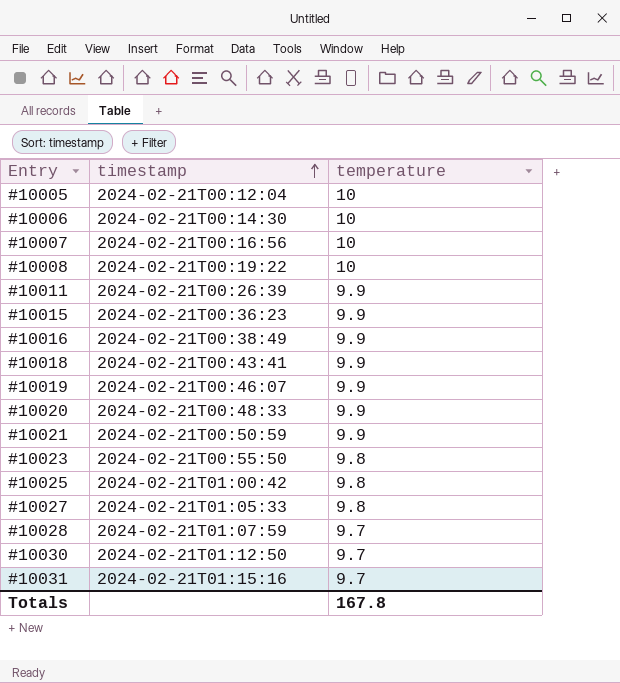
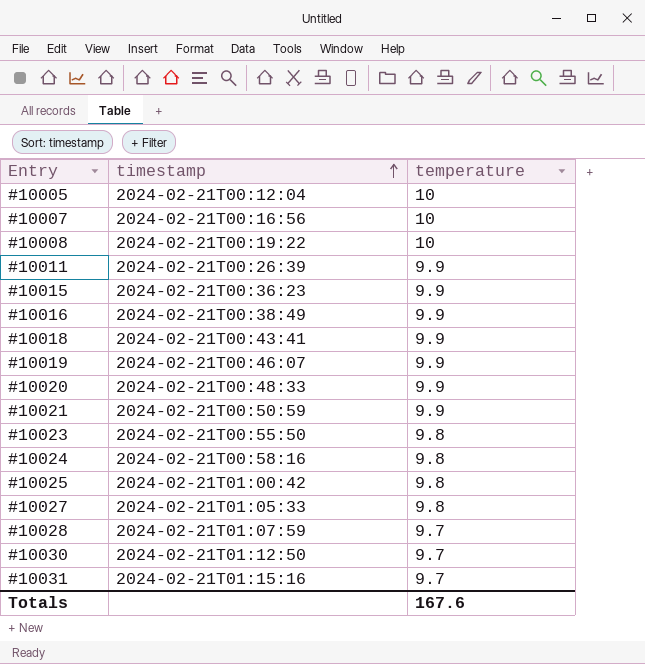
row #10006: 2024-02-21T00:14:30 | 10 -> none
row #10024: none -> 2024-02-21T00:58:16 | 9.8
Totals | temperature: 167.8 -> 167.6

